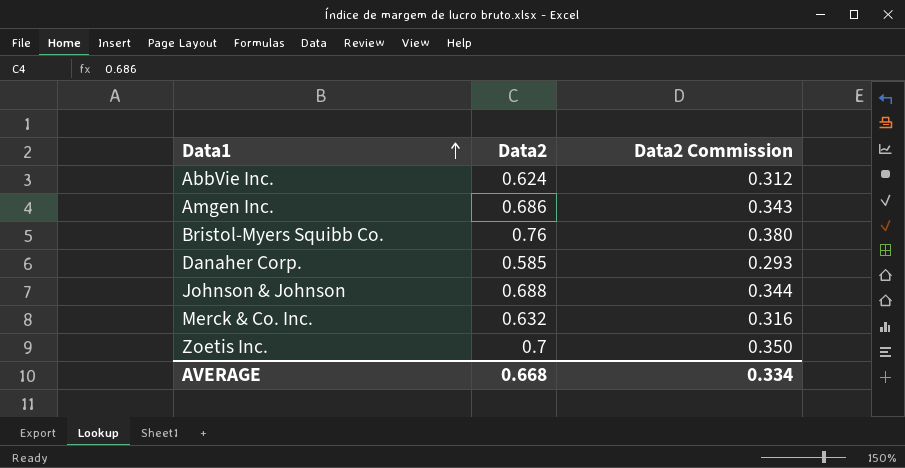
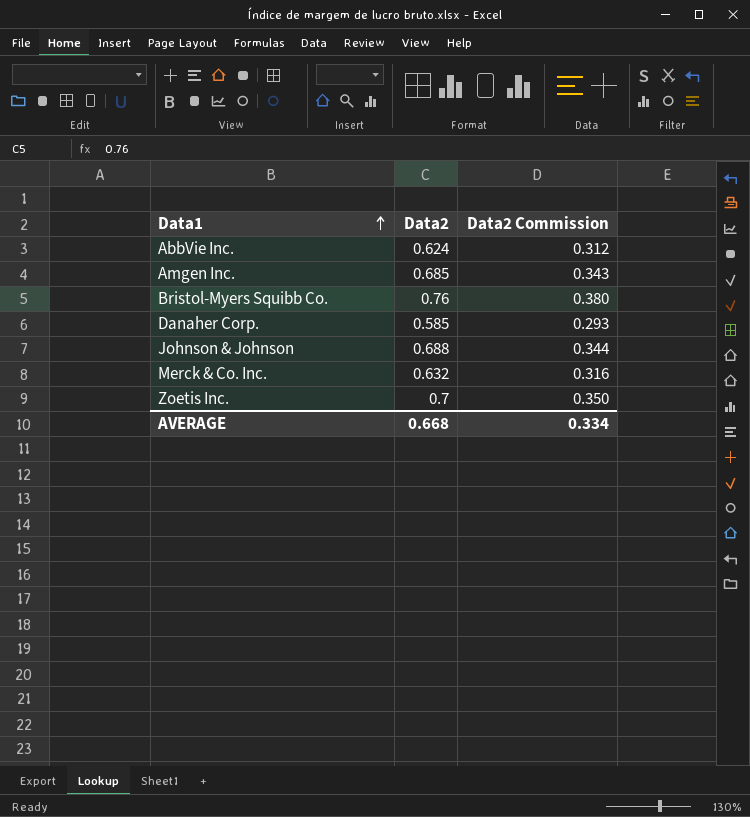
Amgen Inc. | Data2: 0.686 -> 0.685

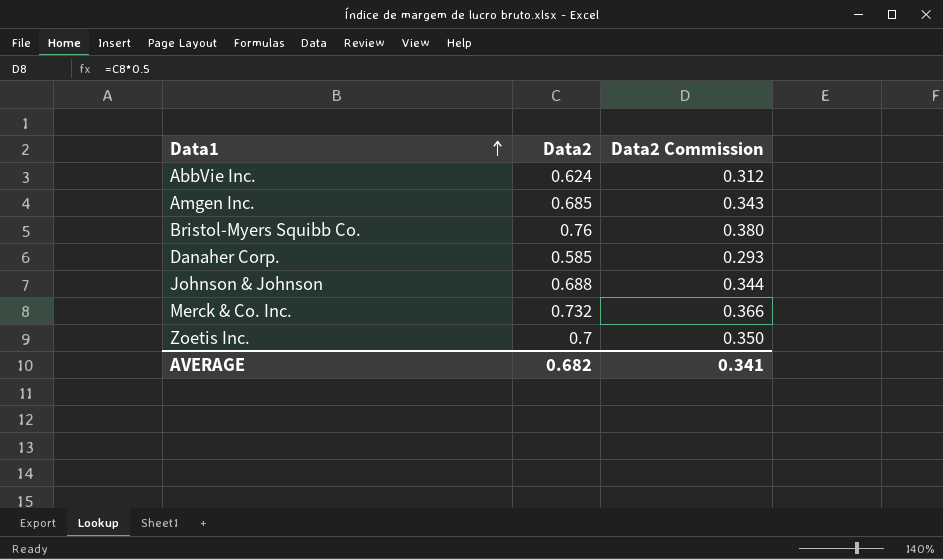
Merck & Co. Inc. | Data2: 0.632 -> 0.732
Merck & Co. Inc. | Data2 Commission: 0.316 -> 0.366
AVERAGE | Data2: 0.668 -> 0.682
AVERAGE | Data2 Commission: 0.334 -> 0.341

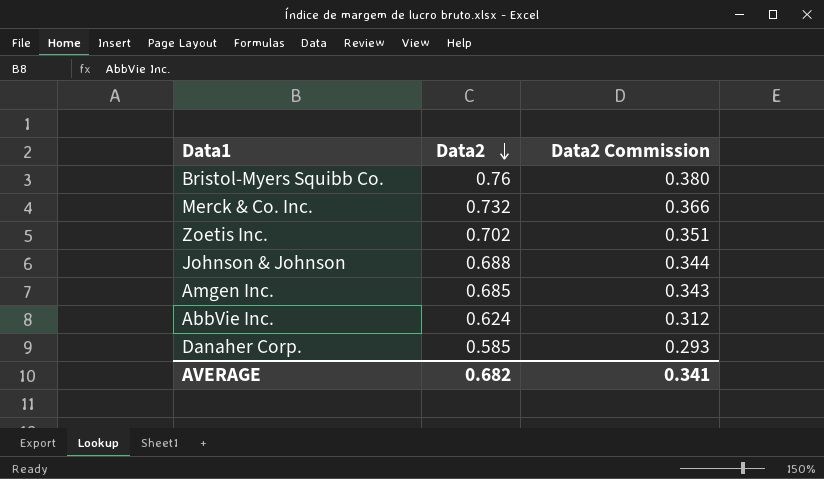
row order: Data1 ascending -> Data2 descending
Zoetis Inc. | Data2: 0.7 -> 0.702
Zoetis Inc. | Data2 Commission: 0.350 -> 0.351

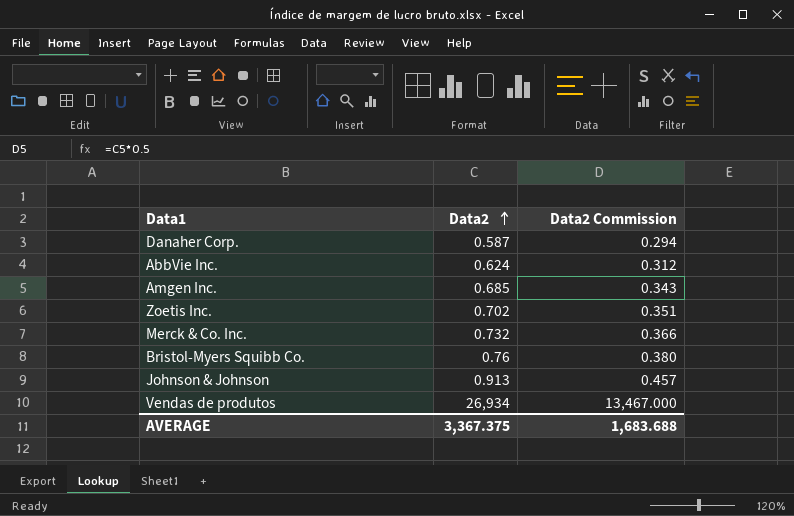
row order: Data2 descending -> Data2 ascending
Danaher Corp. | Data2: 0.585 -> 0.587
Danaher Corp. | Data2 Commission: 0.293 -> 0.294
Johnson & Johnson | Data2: 0.688 -> 0.913
Johnson & Johnson | Data2 Commission: 0.344 -> 0.457
row Vendas de produtos: none -> 26,934 | 13,467.000
AVERAGE | Data2: 0.682 -> 3,367.375
AVERAGE | Data2 Commission: 0.341 -> 1,683.688

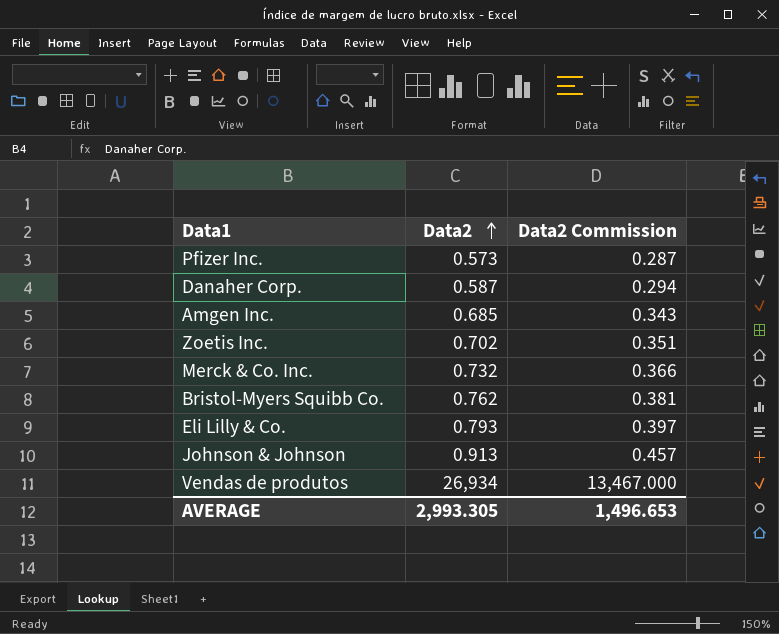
row AbbVie Inc.: 0.624 | 0.312 -> none
row Pfizer Inc.: none -> 0.573 | 0.287
Bristol-Myers Squibb Co. | Data2: 0.76 -> 0.762
Bristol-Myers Squibb Co. | Data2 Commission: 0.380 -> 0.381
row Eli Lilly & Co.: none -> 0.793 | 0.397
AVERAGE | Data2: 3,367.375 -> 2,993.305
AVERAGE | Data2 Commission: 1,683.688 -> 1,496.653

